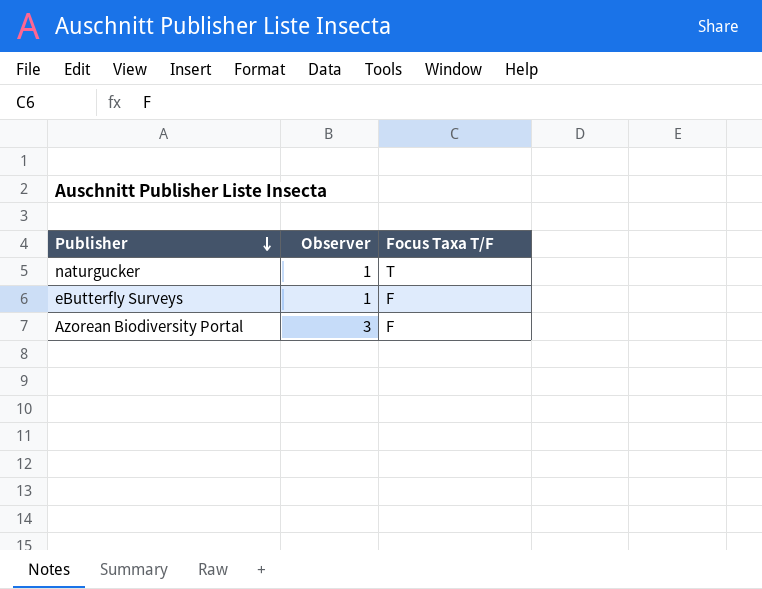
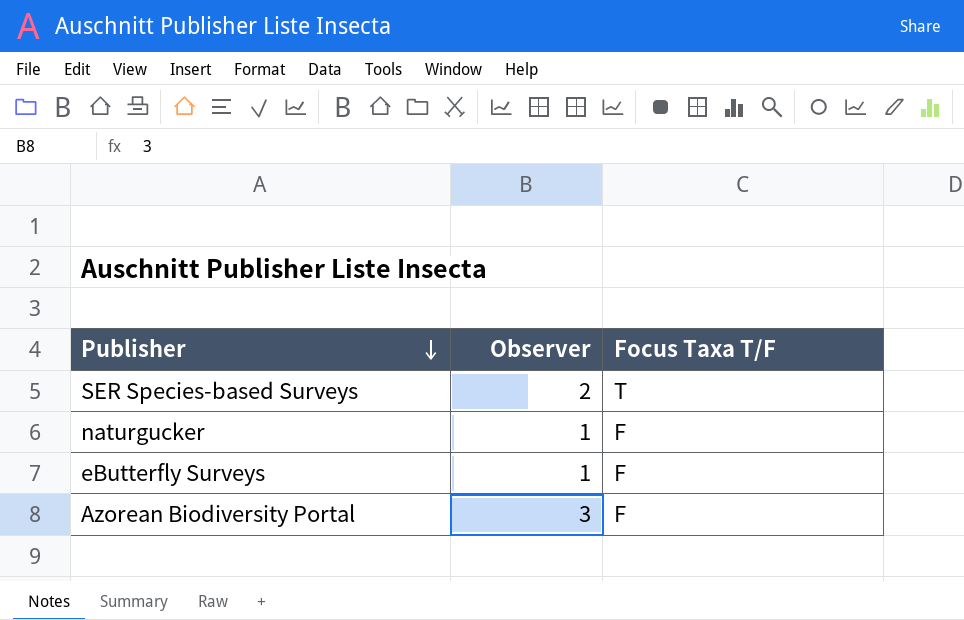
row SER Species-based Surveys: none -> 2 | T
naturgucker | Focus Taxa T/F: T -> F

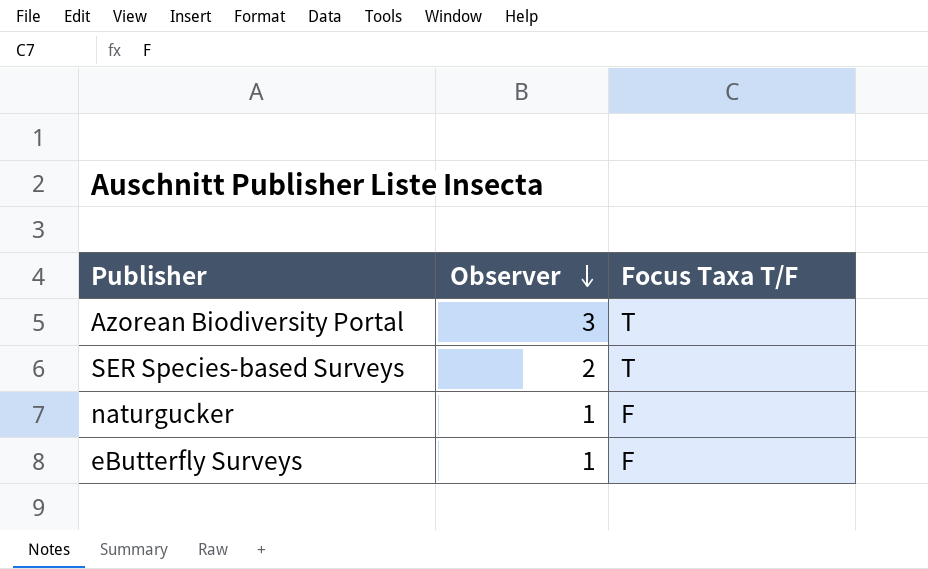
row order: Publisher descending -> Observer descending
Azorean Biodiversity Portal | Focus Taxa T/F: F -> T

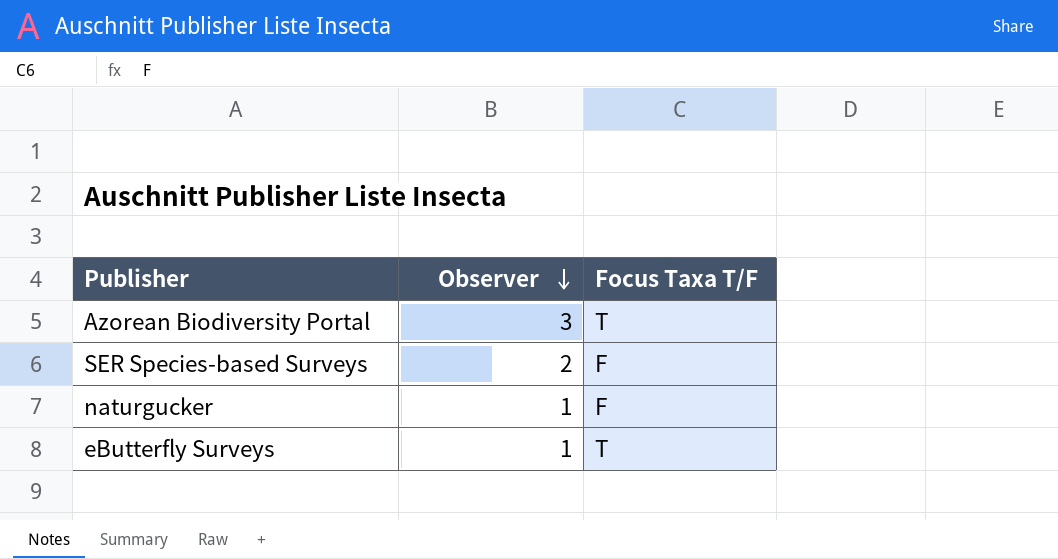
SER Species-based Surveys | Focus Taxa T/F: T -> F
eButterfly Surveys | Focus Taxa T/F: F -> T

